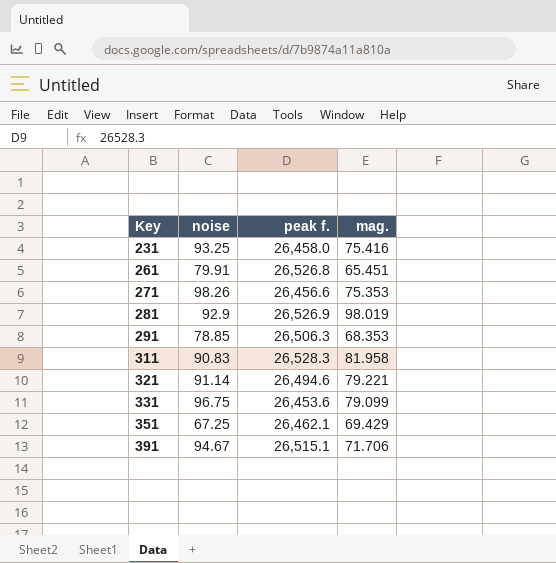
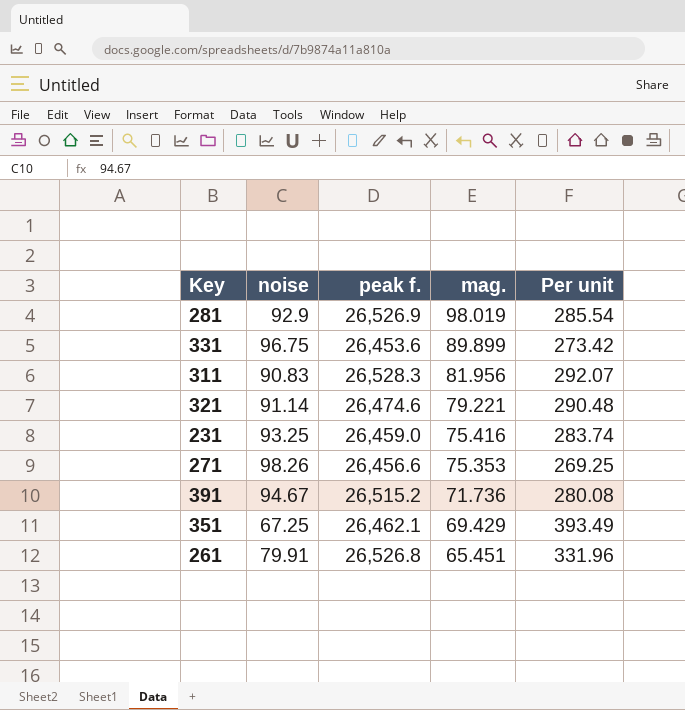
row order: Key ascending -> mag. descending
column Per unit | formula: none -> [peak f.] / [noise]
row 291: 78.85 | 26,506.3 | 68.353 -> none
331 | mag.: 79.099 -> 89.899
311 | mag.: 81.958 -> 81.956
321 | peak f.: 26,494.6 -> 26,474.6
231 | peak f.: 26,458.0 -> 26,459.0
391 | peak f.: 26,515.1 -> 26,515.2
391 | mag.: 71.706 -> 71.736

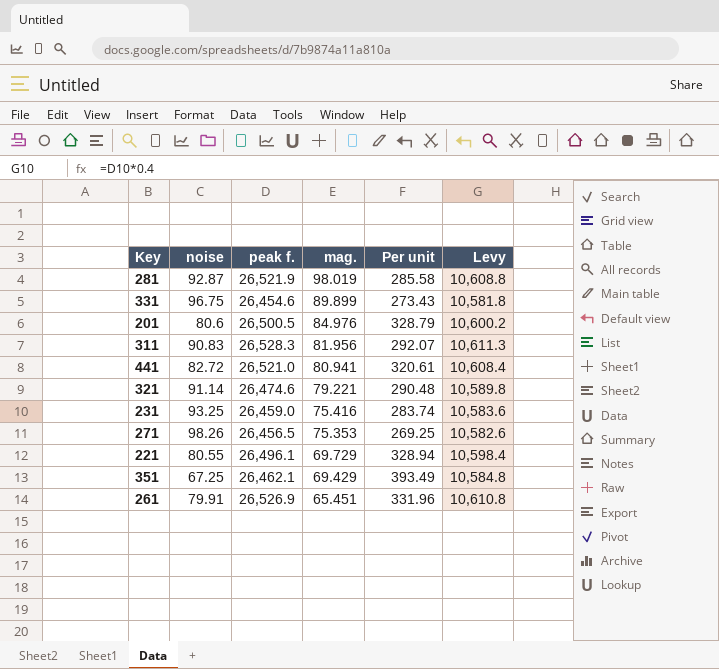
column Levy | formula: none -> [peak f.] * 0.4
row 391: 94.67 | 26,515.2 | 71.736 | 280.08 -> none
281 | noise: 92.9 -> 92.87
281 | peak f.: 26,526.9 -> 26,521.9
281 | Per unit: 285.54 -> 285.58
331 | peak f.: 26,453.6 -> 26,454.6
331 | Per unit: 273.42 -> 273.43
row 201: none -> 80.6 | 26,500.5 | 84.976 | 328.79 | 10,600.2
row 441: none -> 82.72 | 26,521.0 | 80.941 | 320.61 | 10,608.4
271 | peak f.: 26,456.6 -> 26,456.5
row 221: none -> 80.55 | 26,496.1 | 69.729 | 328.94 | 10,598.4
261 | peak f.: 26,526.8 -> 26,526.9

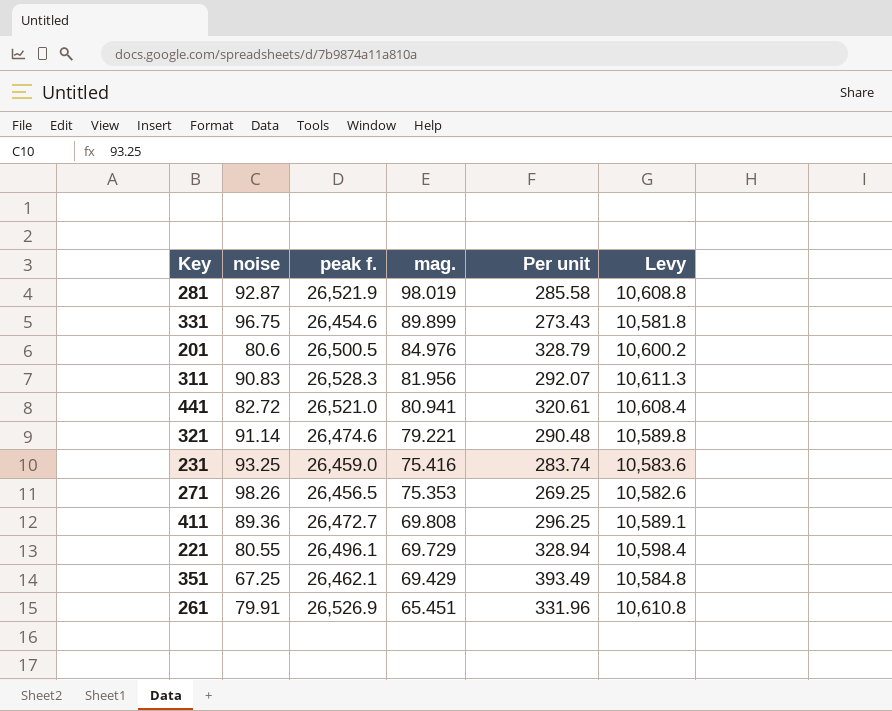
row 411: none -> 89.36 | 26,472.7 | 69.808 | 296.25 | 10,589.1

